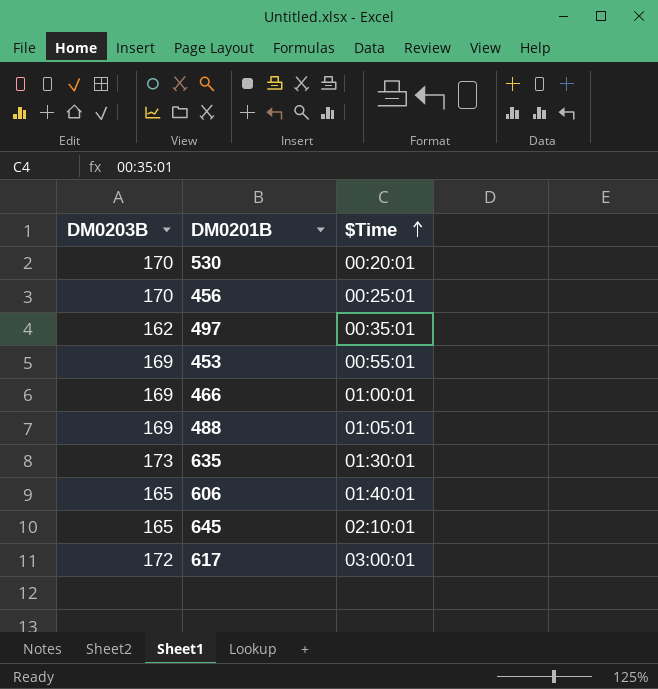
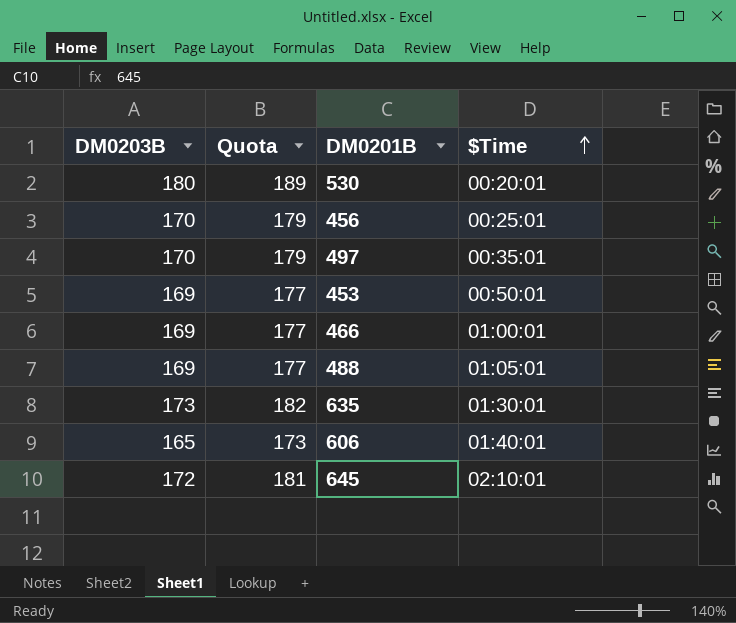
column Quota | formula: none -> [DM0203B] * 1.05
row 617: 172 | 03:00:01 -> none
530 | DM0203B: 170 -> 180
497 | DM0203B: 162 -> 170
453 | $Time: 00:55:01 -> 00:50:01
645 | DM0203B: 165 -> 172

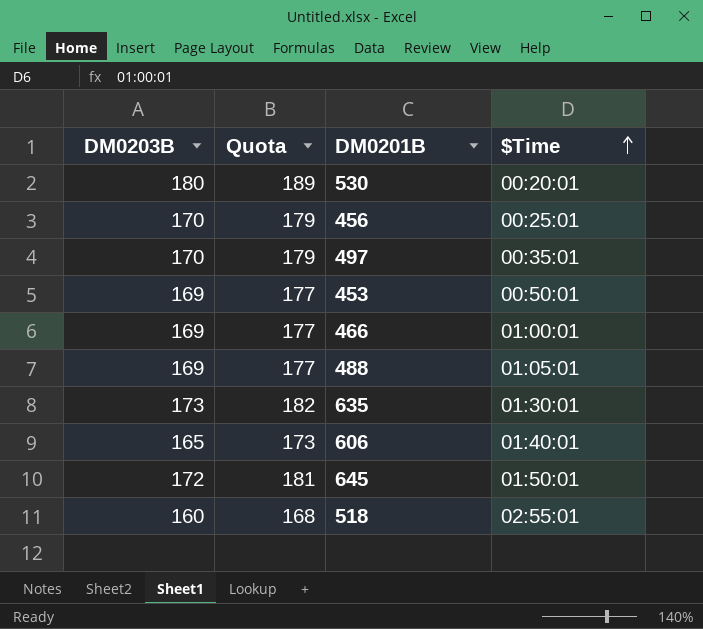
645 | $Time: 02:10:01 -> 01:50:01
row 518: none -> 160 | 168 | 02:55:01

